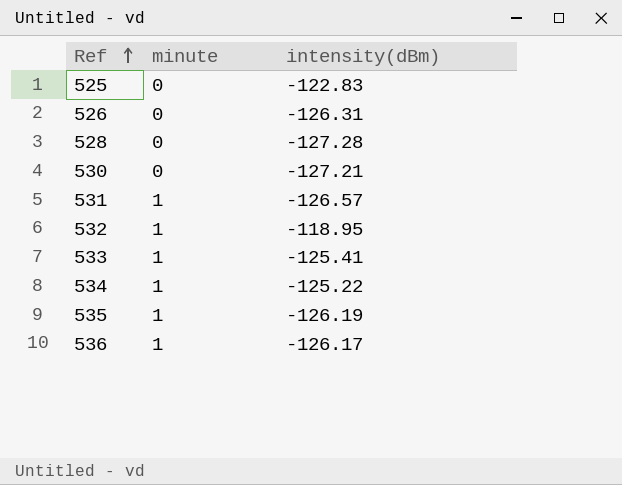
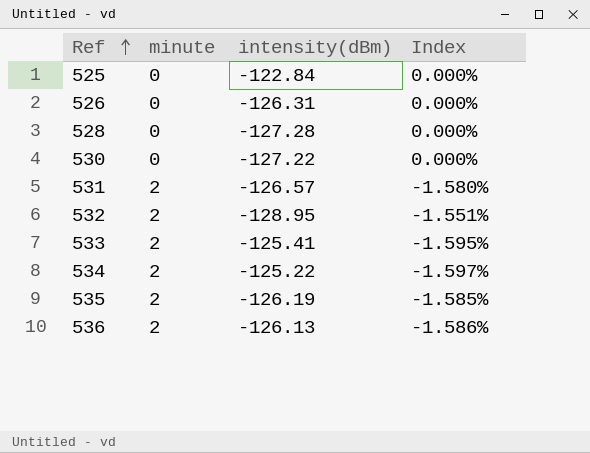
column Index | formula: none -> [minute] / [intensity(dBm)]
525 | intensity(dBm): -122.83 -> -122.84
530 | intensity(dBm): -127.21 -> -127.22
531 | minute: 1 -> 2
532 | minute: 1 -> 2
532 | intensity(dBm): -118.95 -> -128.95
533 | minute: 1 -> 2
534 | minute: 1 -> 2
535 | minute: 1 -> 2
536 | minute: 1 -> 2
536 | intensity(dBm): -126.17 -> -126.13

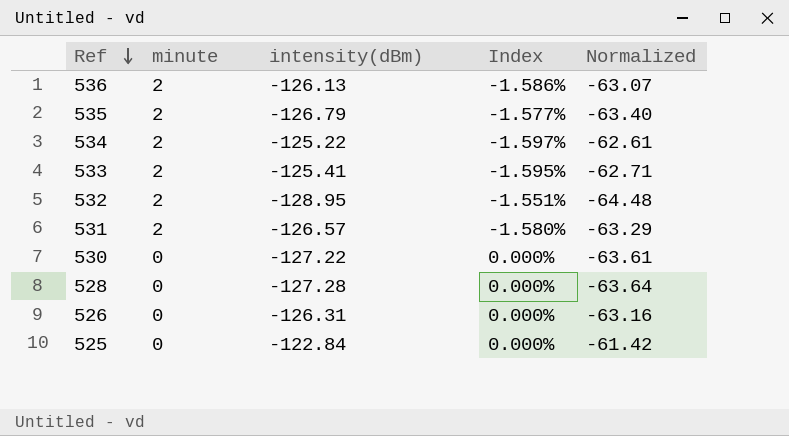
row order: Ref ascending -> Ref descending
column Normalized | formula: none -> [intensity(dBm)] * 0.5
535 | intensity(dBm): -126.19 -> -126.79
535 | Index: -1.585% -> -1.577%

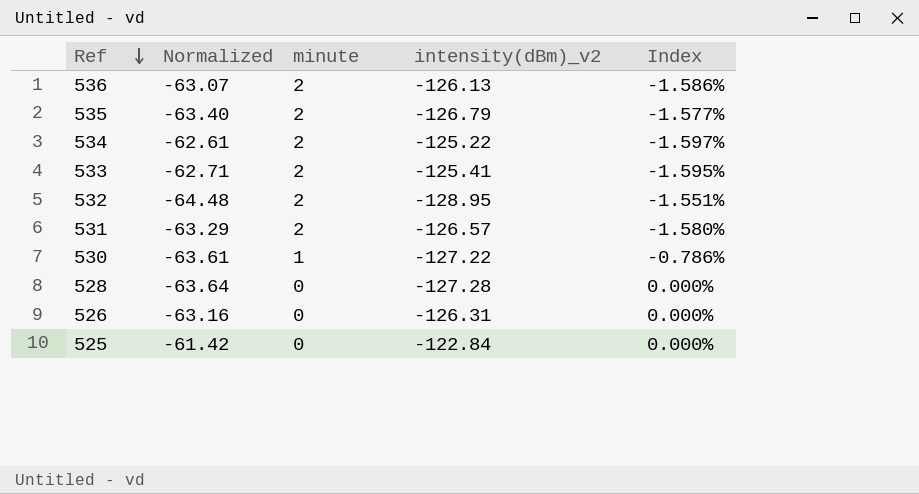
column Normalized | position: 5 -> 2
column name: intensity(dBm) -> intensity(dBm)_v2
530 | minute: 0 -> 1
530 | Index: 0.000% -> -0.786%

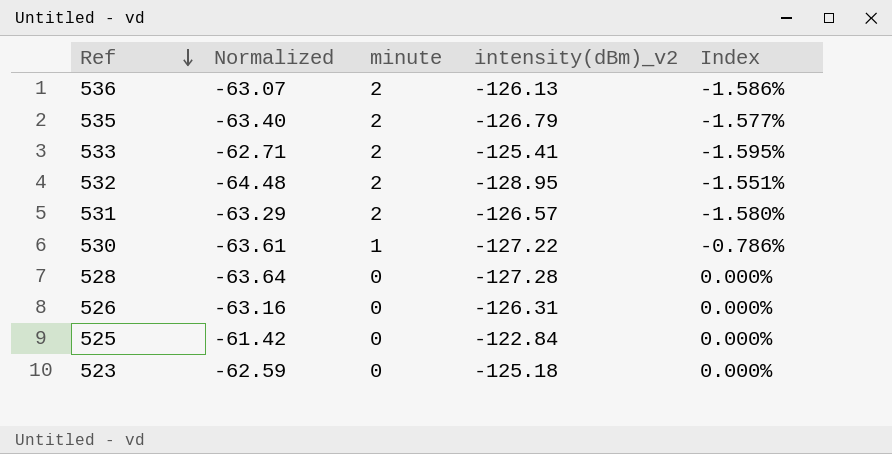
row 534: -62.61 | 2 | -125.22 | -1.597% -> none
row 523: none -> -62.59 | 0 | -125.18 | 0.000%

